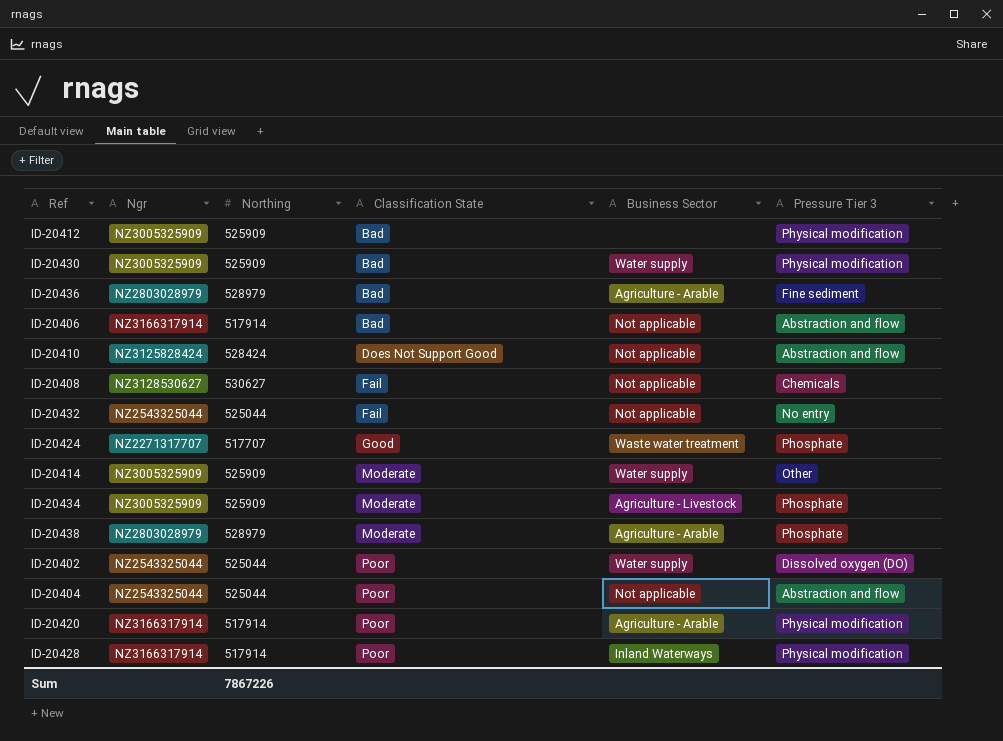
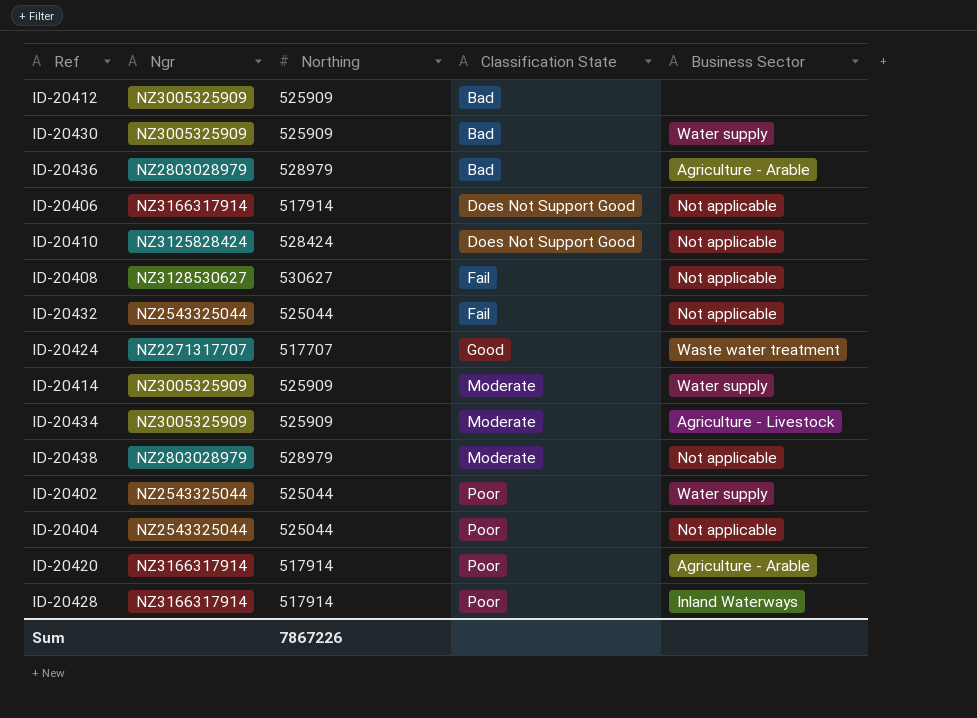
column Pressure Tier 3 | position: 6 -> none
ID-20406 | Classification State: Bad -> Does Not Support Good
ID-20438 | Business Sector: Agriculture - Arable -> Not applicable

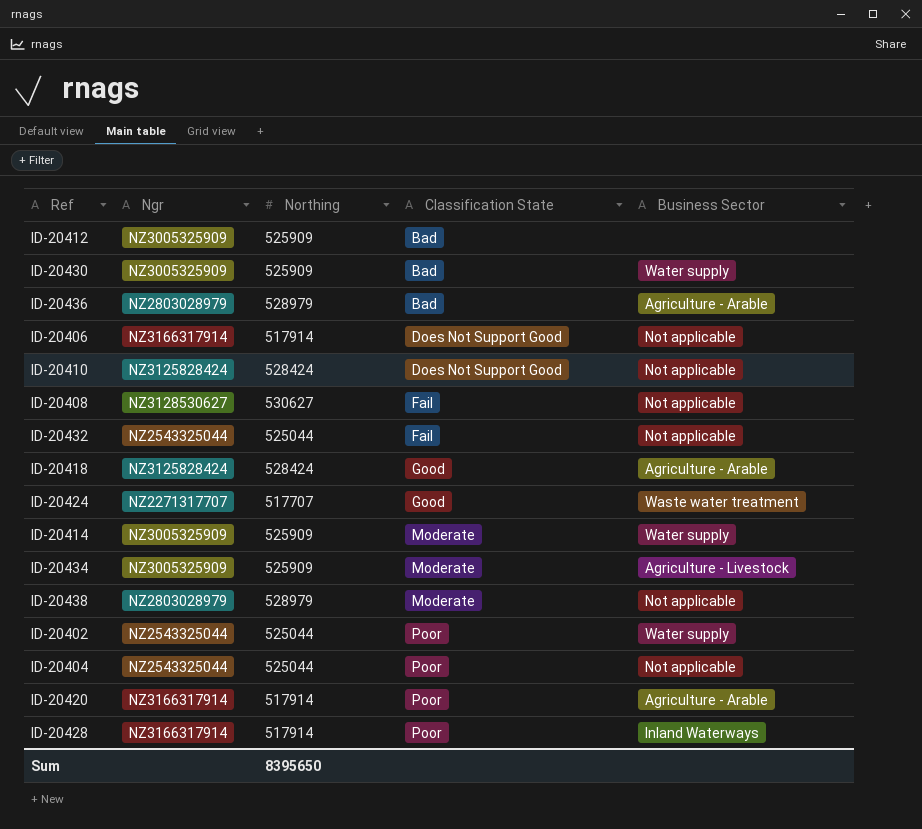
row ID-20418: none -> NZ3125828424 | 528424 | Good | Agriculture - Arable
Sum | Northing: 7867226 -> 8395650

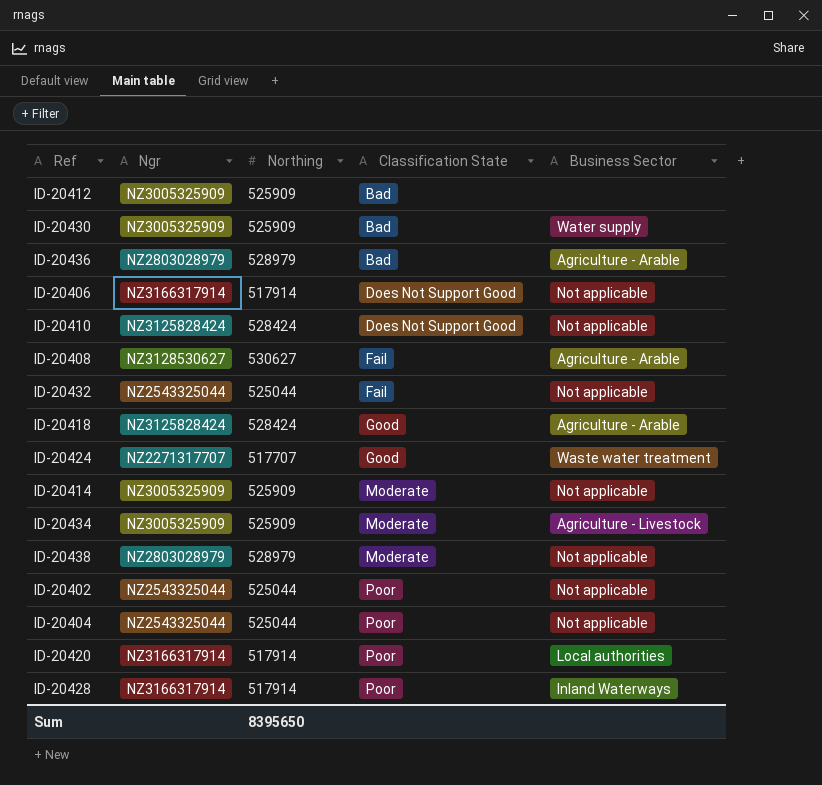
ID-20408 | Business Sector: Not applicable -> Agriculture - Arable
ID-20414 | Business Sector: Water supply -> Not applicable
ID-20402 | Business Sector: Water supply -> Not applicable
ID-20420 | Business Sector: Agriculture - Arable -> Local authorities

